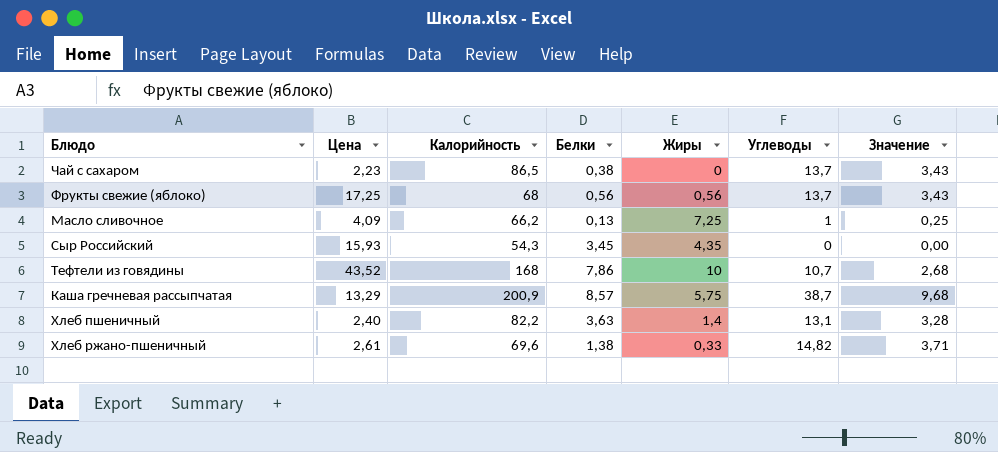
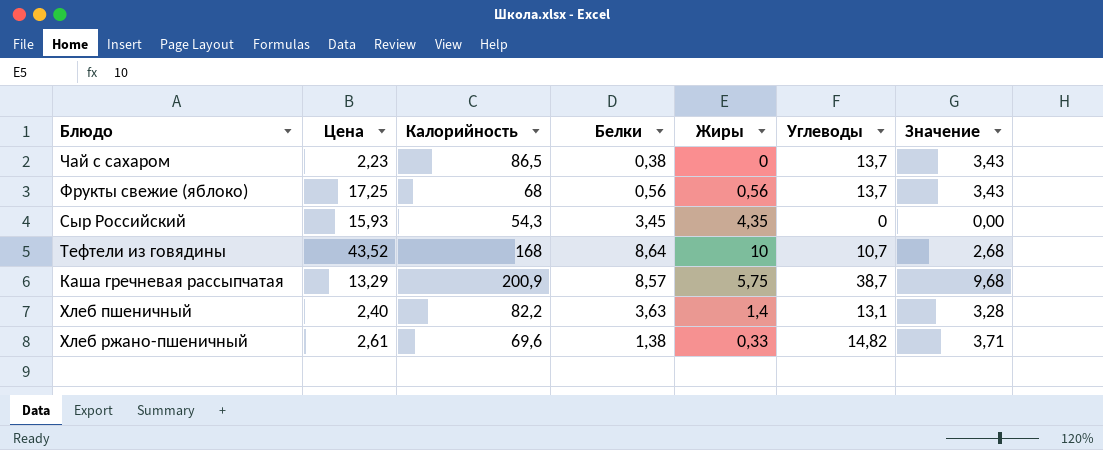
row Масло сливочное: 4,09 | 66,2 | 0,13 | 7,25 | 1 | 0,25 -> none
Тефтели из говядины | Белки: 7,86 -> 8,64

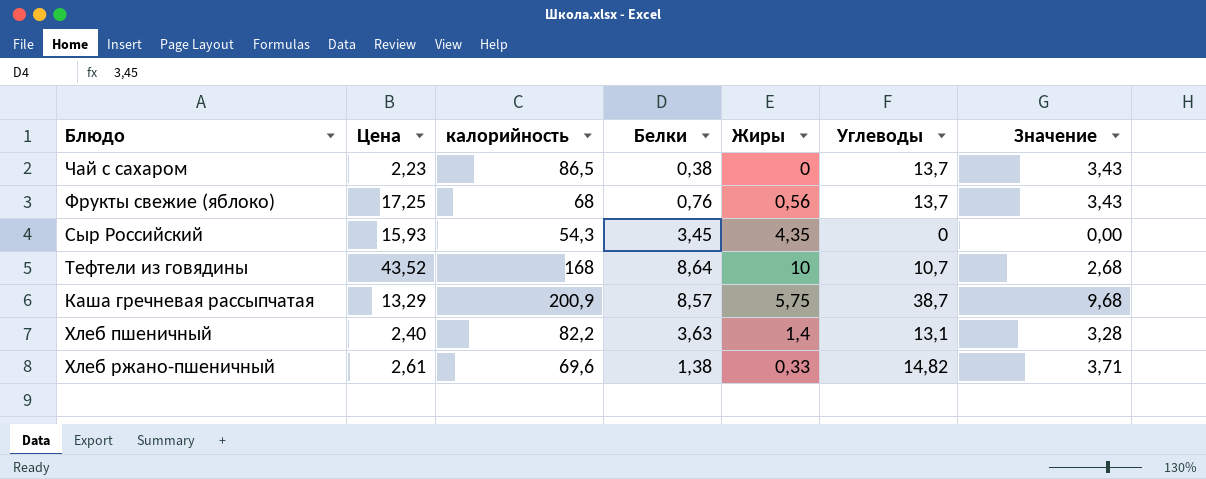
column name: Калорийность -> калорийность
Фрукты свежие (яблоко) | Белки: 0,56 -> 0,76

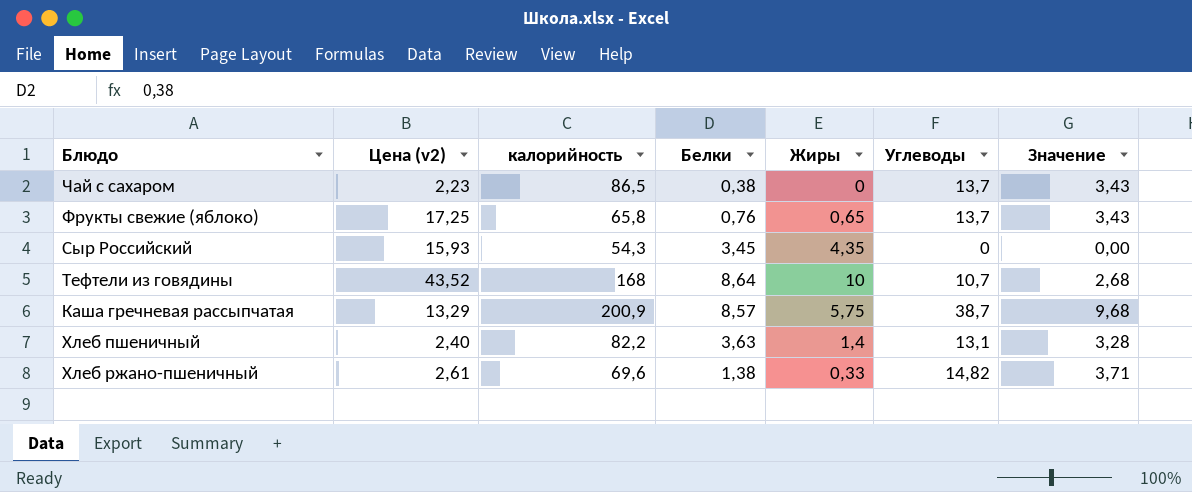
column name: Цена -> Цена (v2)
Фрукты свежие (яблоко) | калорийность: 68 -> 65,8
Фрукты свежие (яблоко) | Жиры: 0,56 -> 0,65

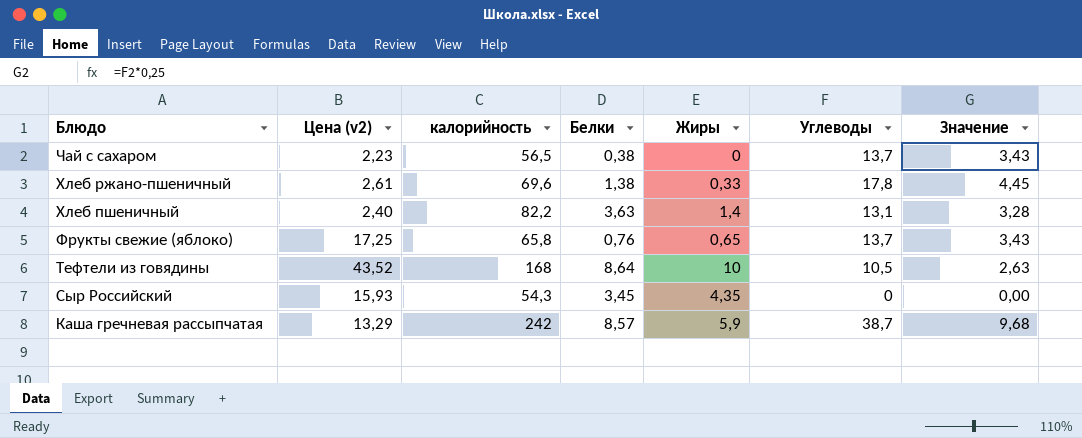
row order: none -> Блюдо descending
Чай с сахаром | калорийность: 86,5 -> 56,5
Хлеб ржано-пшеничный | Углеводы: 14,82 -> 17,8
Хлеб ржано-пшеничный | Значение: 3,71 -> 4,45
Тефтели из говядины | Углеводы: 10,7 -> 10,5
Тефтели из говядины | Значение: 2,68 -> 2,63
Каша гречневая рассыпчатая | калорийность: 200,9 -> 242
Каша гречневая рассыпчатая | Жиры: 5,75 -> 5,9

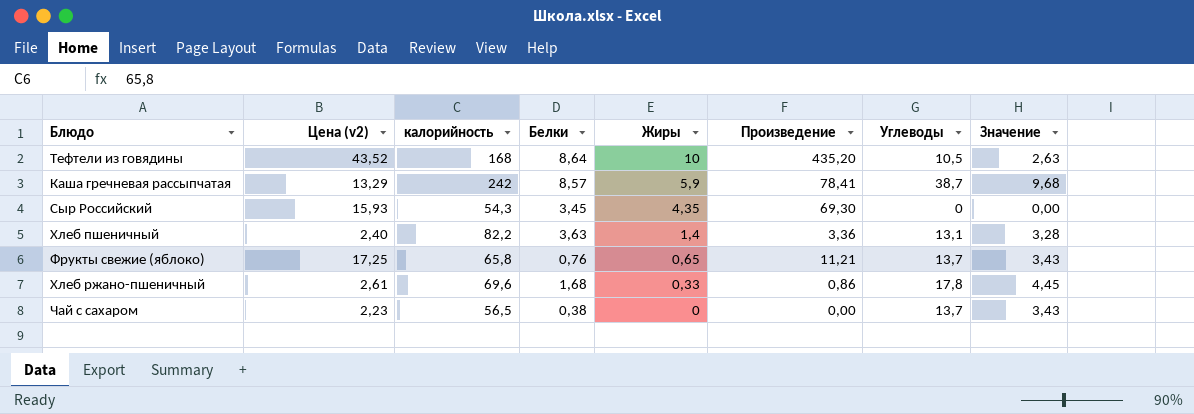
row order: Блюдо descending -> Жиры descending
column Произведение | formula: none -> [Цена (v2)] * [Жиры]
Хлеб ржано-пшеничный | Белки: 1,38 -> 1,68

